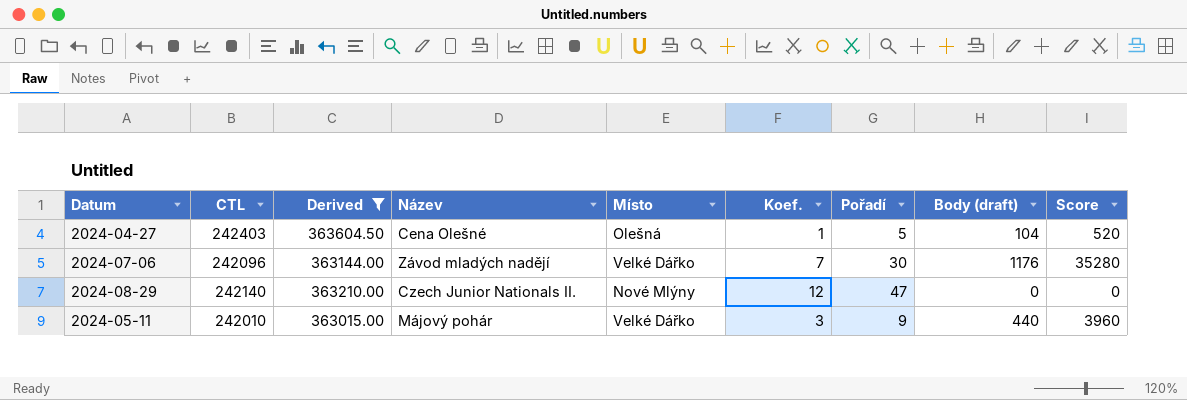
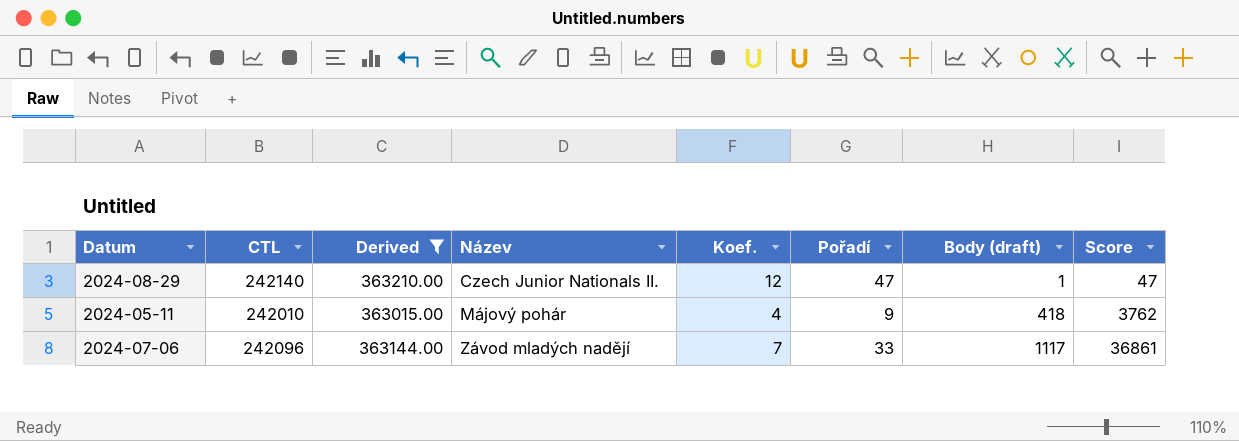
row order: none -> Název ascending
column Místo | position: 5 -> none
row 2024-04-27: 242403 | 363604.50 | Cena Olešné | Olešná | 1 | 5 | 104 | 520 -> none
2024-08-29 | Body (draft): 0 -> 1
2024-08-29 | Score: 0 -> 47
2024-05-11 | Koef.: 3 -> 4
2024-05-11 | Body (draft): 440 -> 418
2024-05-11 | Score: 3960 -> 3762
2024-07-06 | Pořadí: 30 -> 33
2024-07-06 | Body (draft): 1176 -> 1117
2024-07-06 | Score: 35280 -> 36861

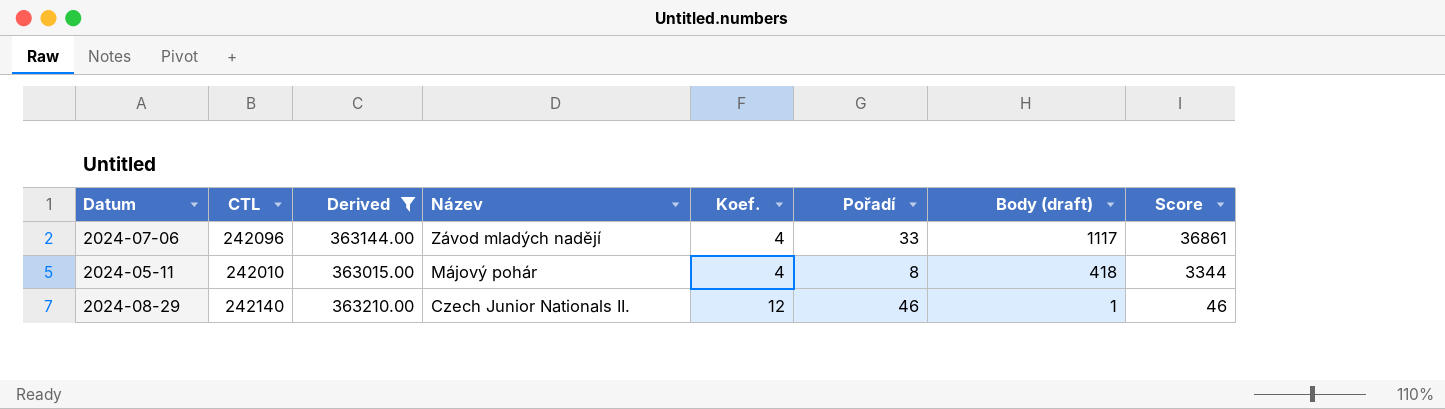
row order: Název ascending -> Název descending
2024-07-06 | Koef.: 7 -> 4
2024-05-11 | Pořadí: 9 -> 8
2024-05-11 | Score: 3762 -> 3344
2024-08-29 | Pořadí: 47 -> 46
2024-08-29 | Score: 47 -> 46

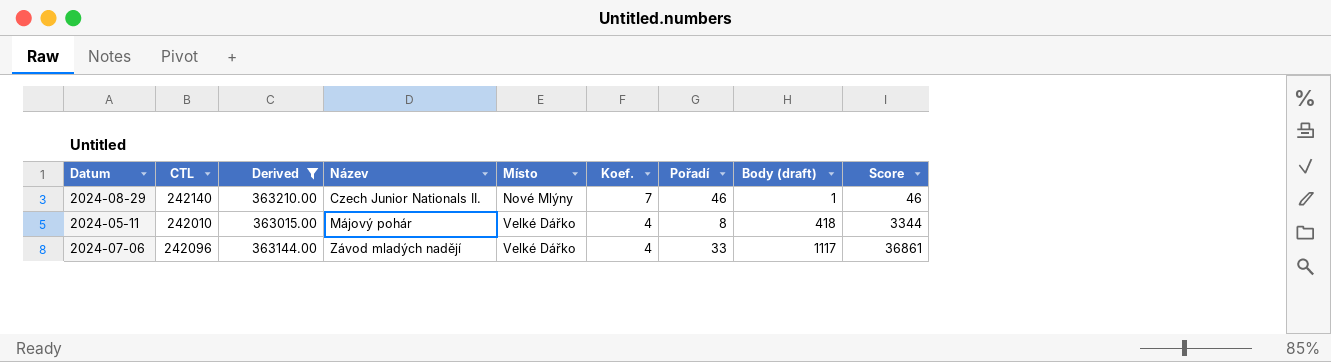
row order: Název descending -> Název ascending
column Místo | position: none -> 5
2024-08-29 | Koef.: 12 -> 7

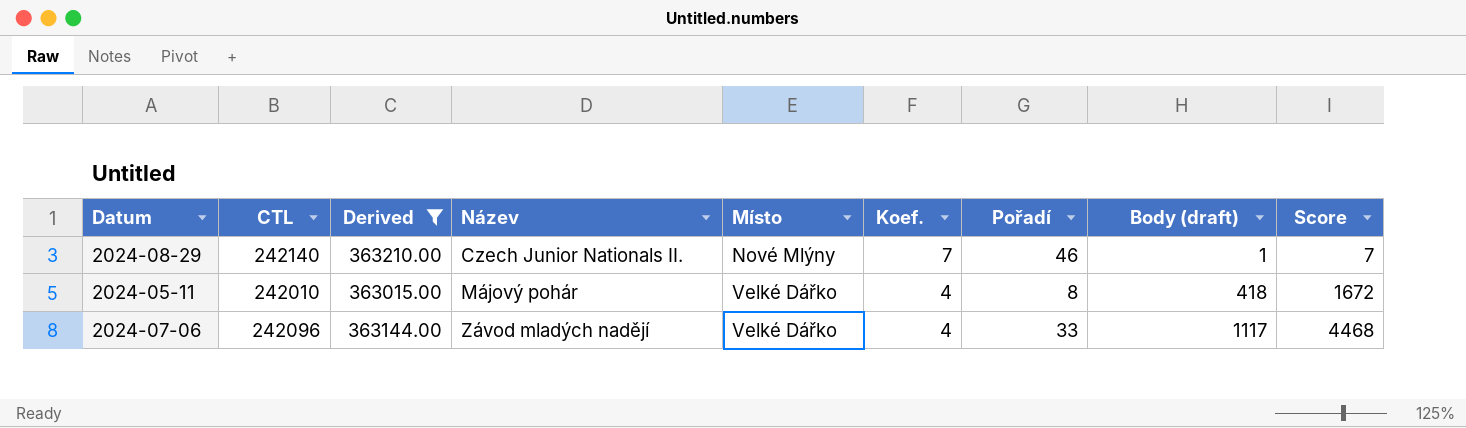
column Score | formula: [Pořadí] * [Body (draft)] -> [Koef.] * [Body (draft)]

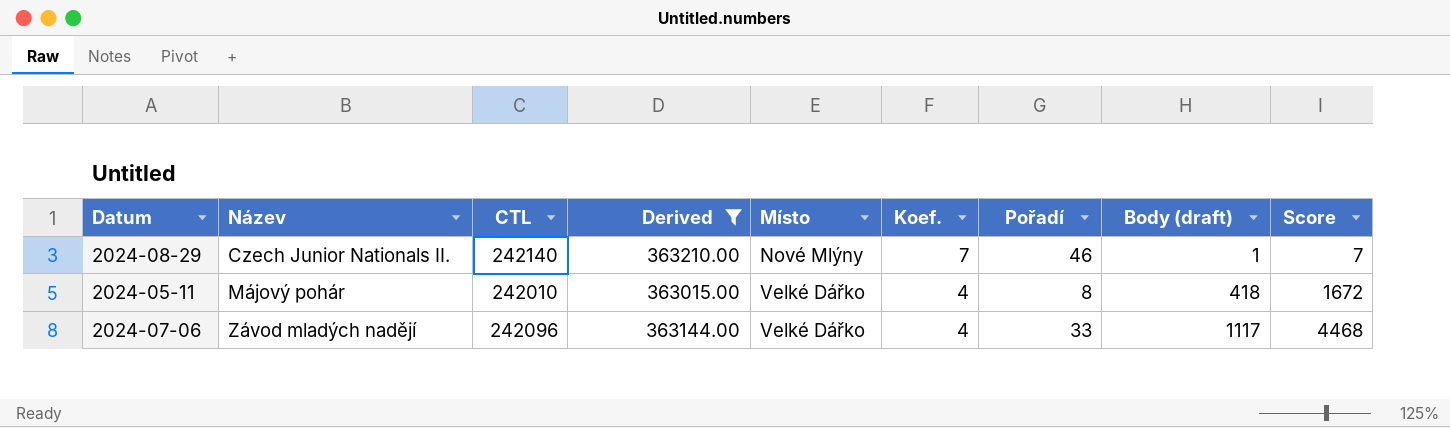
column Název | position: 4 -> 2

